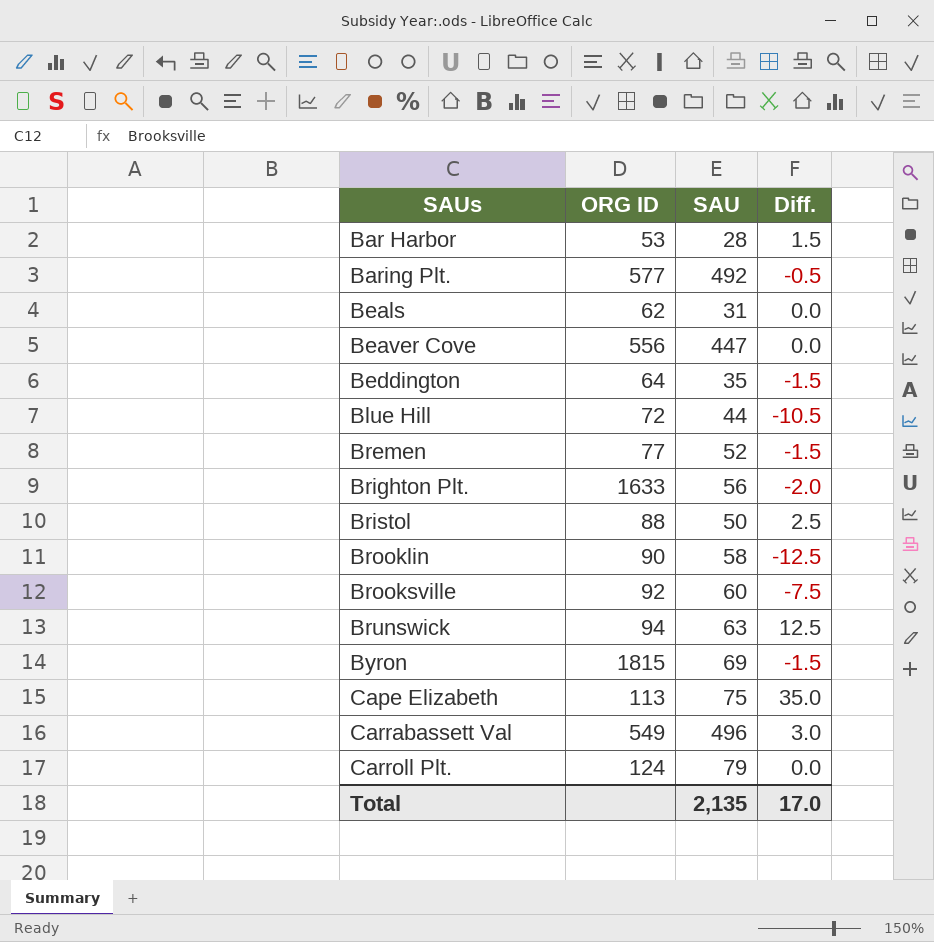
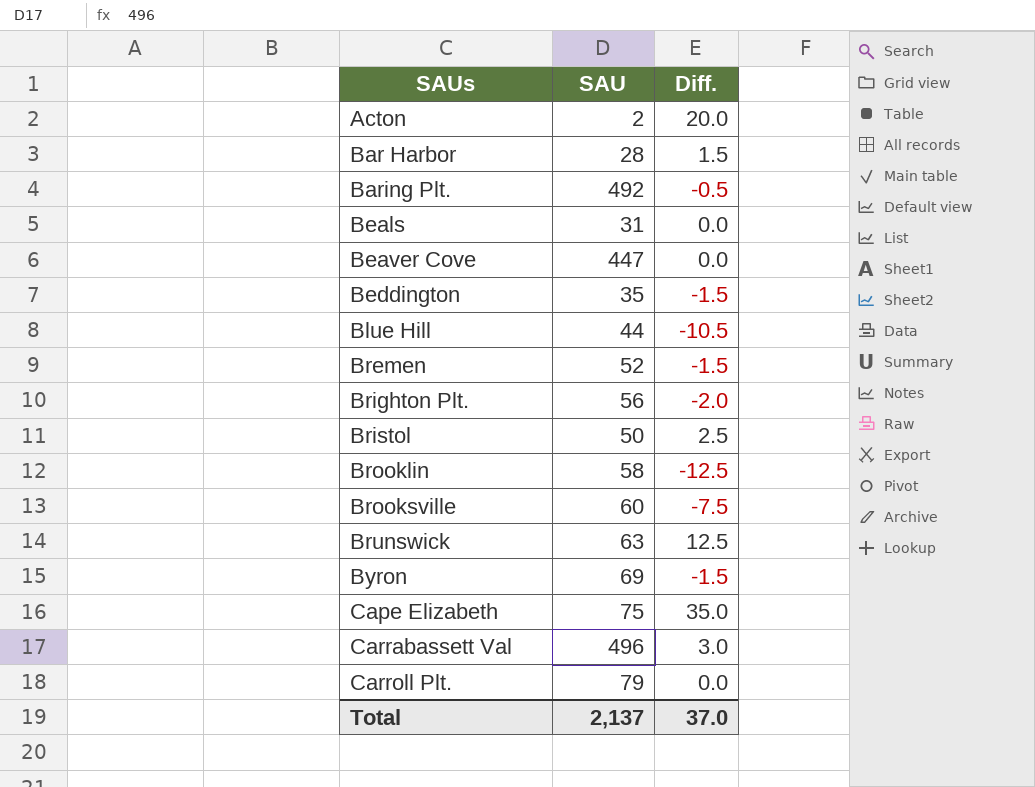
column ORG ID | position: 2 -> none
row Acton: none -> 2 | 20.0
Total | SAU: 2,135 -> 2,137
Total | Diff.: 17.0 -> 37.0

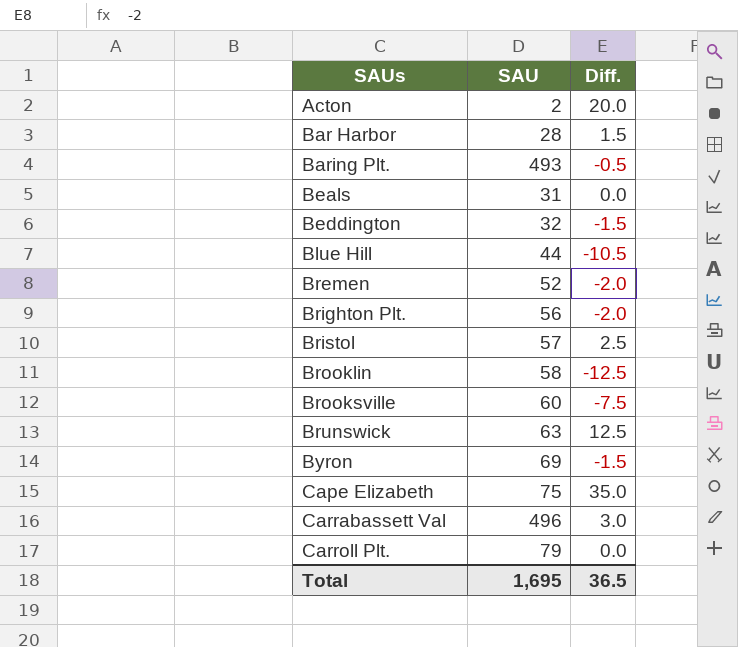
row Beaver Cove: 447 | 0.0 -> none
Baring Plt. | SAU: 492 -> 493
Beddington | SAU: 35 -> 32
Bremen | Diff.: -1.5 -> -2.0
Bristol | SAU: 50 -> 57
Total | SAU: 2,137 -> 1,695
Total | Diff.: 37.0 -> 36.5

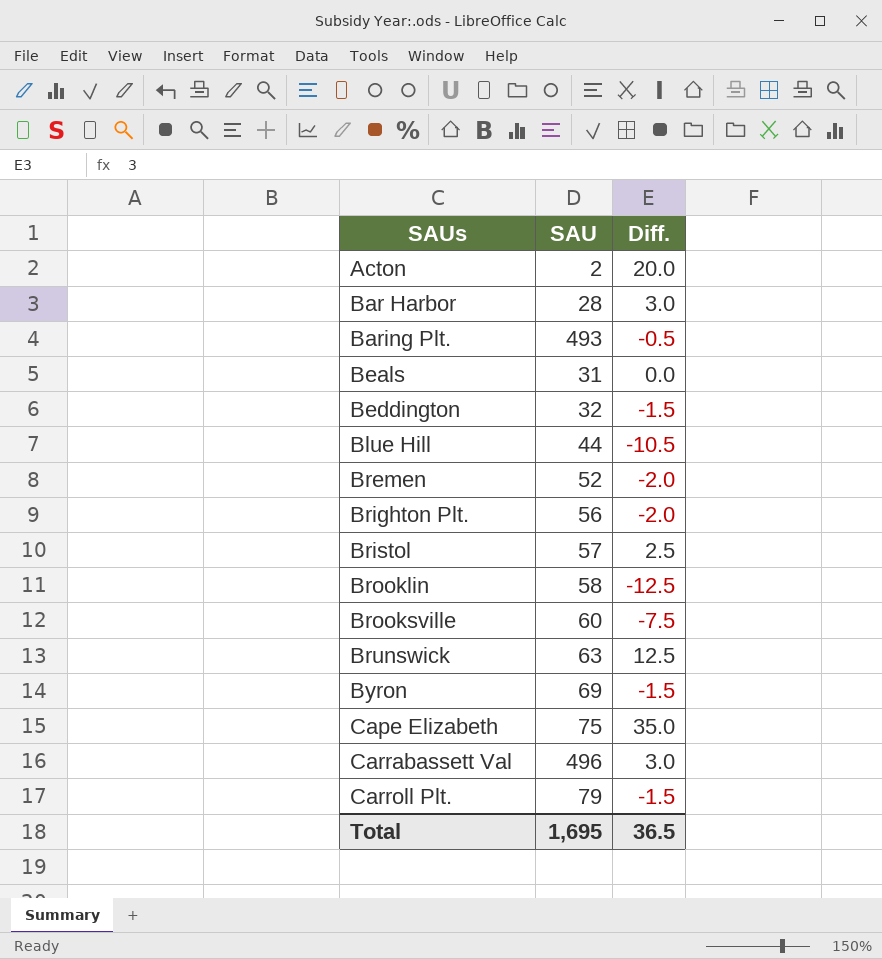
Bar Harbor | Diff.: 1.5 -> 3.0
Carroll Plt. | Diff.: 0.0 -> -1.5

